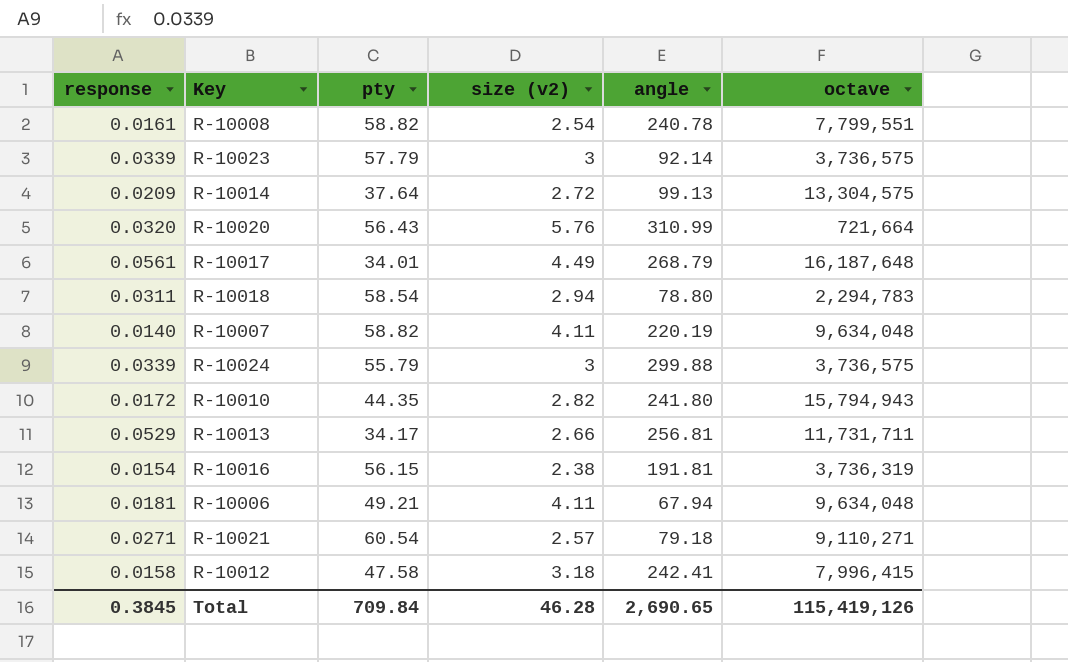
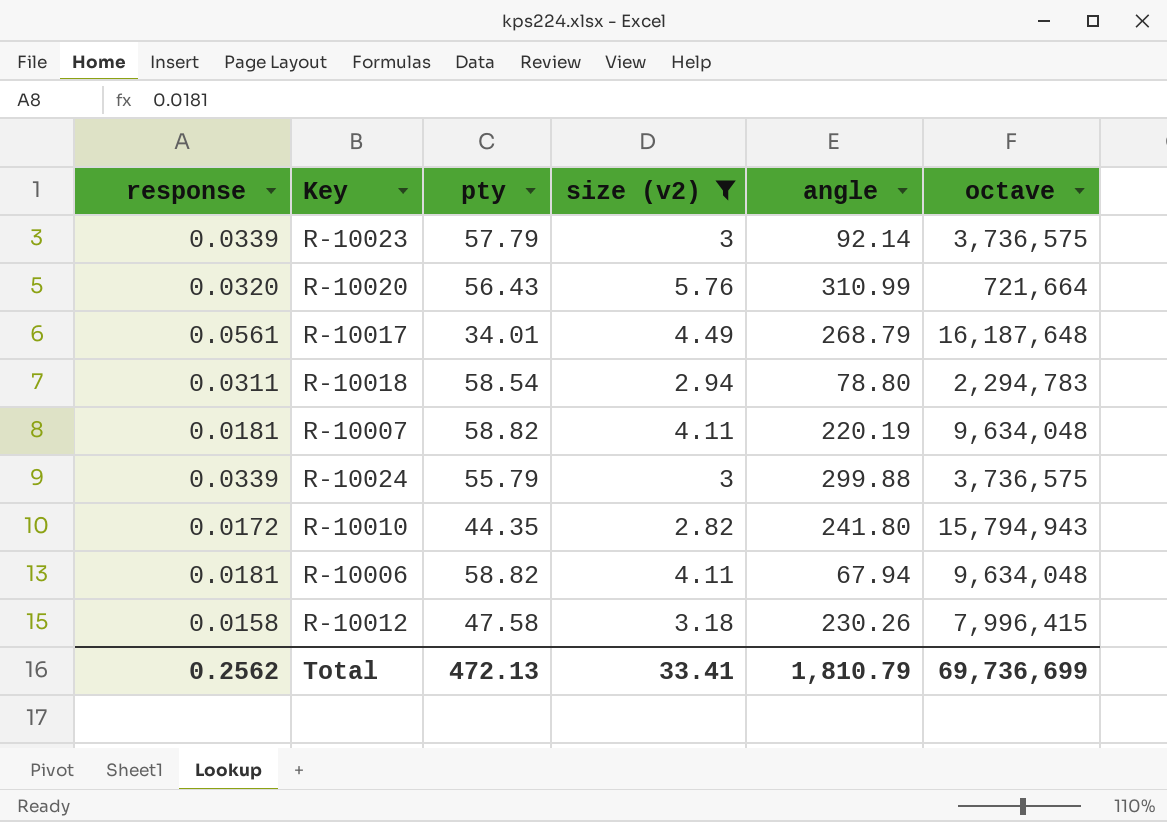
filter: none -> size (v2) >= 2.82
R-10007 | response: 0.0140 -> 0.0181
R-10006 | pty: 49.21 -> 58.82
R-10012 | angle: 242.41 -> 230.26
Total | response: 0.3845 -> 0.2562
Total | pty: 709.84 -> 472.13
Total | size (v2): 46.28 -> 33.41
Total | angle: 2,690.65 -> 1,810.79
Total | octave: 115,419,126 -> 69,736,699

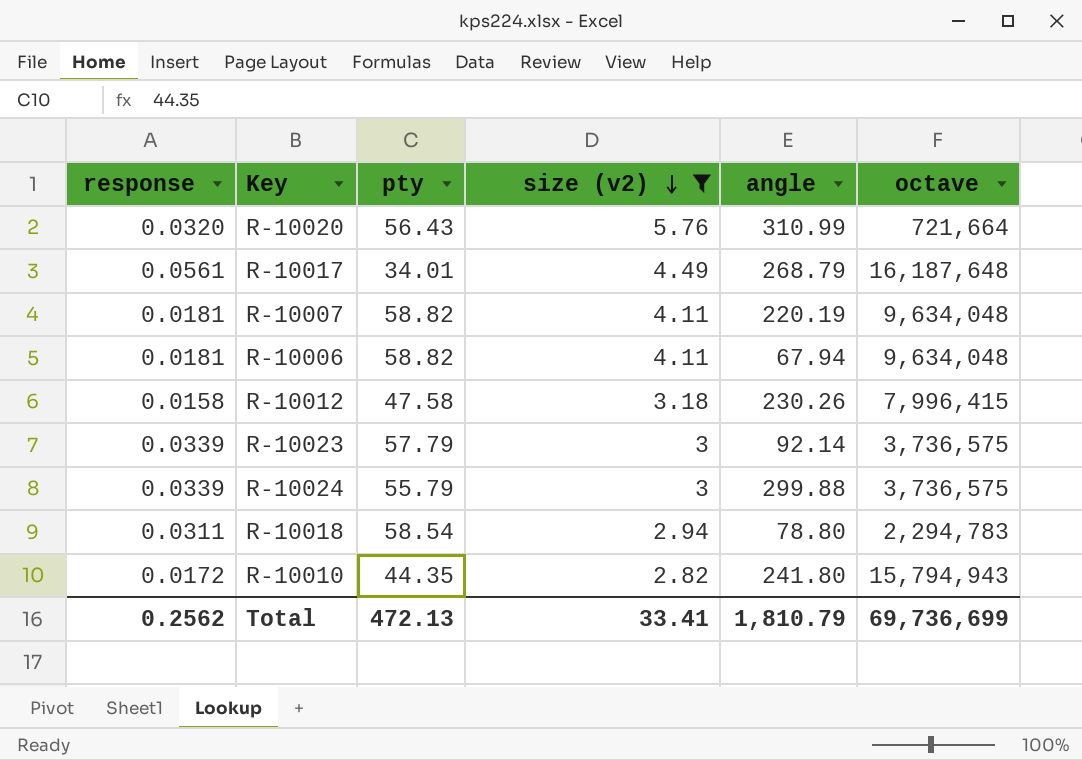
row order: none -> size (v2) descending

